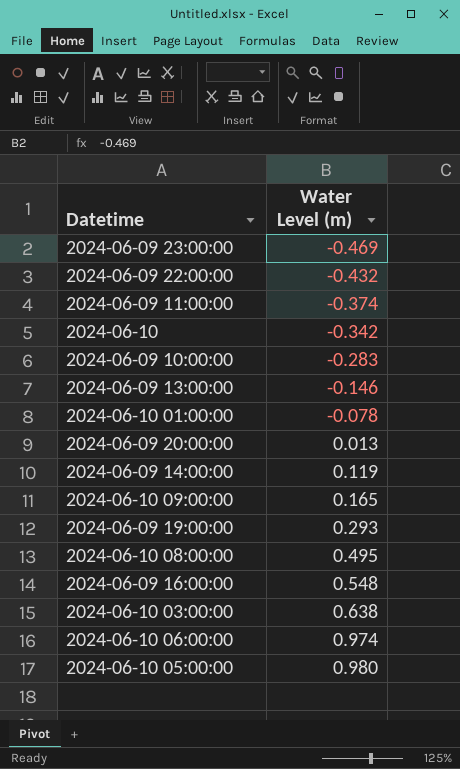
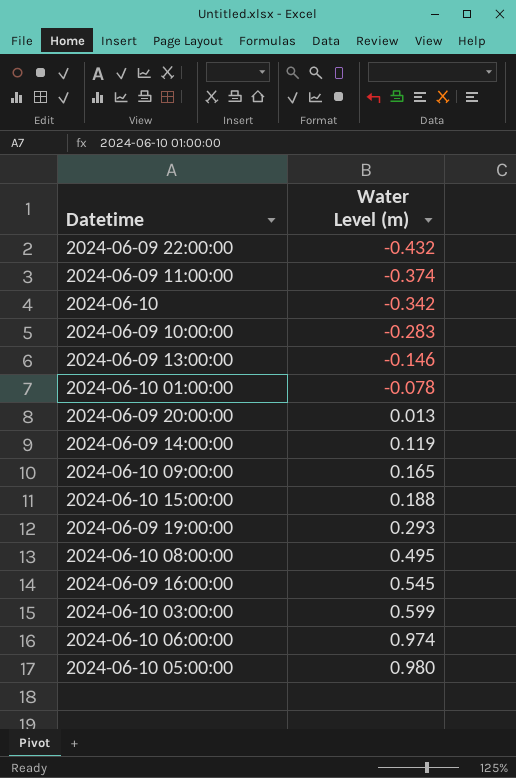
row 2024-06-09 23:00:00: -0.469 -> none
row 2024-06-10 15:00:00: none -> 0.188
2024-06-09 16:00:00 | Water Level (m): 0.548 -> 0.545
2024-06-10 03:00:00 | Water Level (m): 0.638 -> 0.599

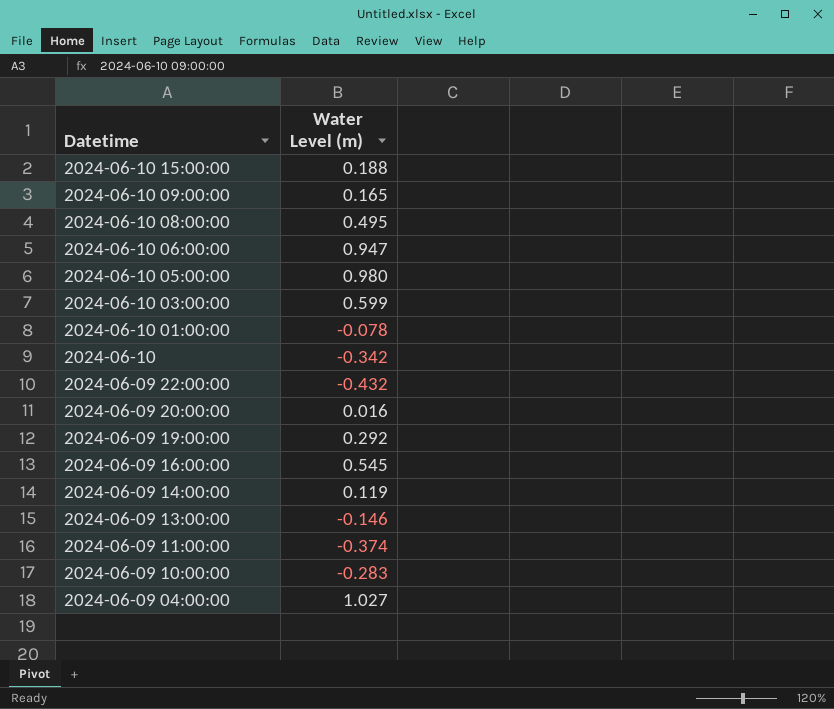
row order: Water Level (m) ascending -> Datetime descending
2024-06-10 06:00:00 | Water Level (m): 0.974 -> 0.947
2024-06-09 20:00:00 | Water Level (m): 0.013 -> 0.016
2024-06-09 19:00:00 | Water Level (m): 0.293 -> 0.292
row 2024-06-09 04:00:00: none -> 1.027

